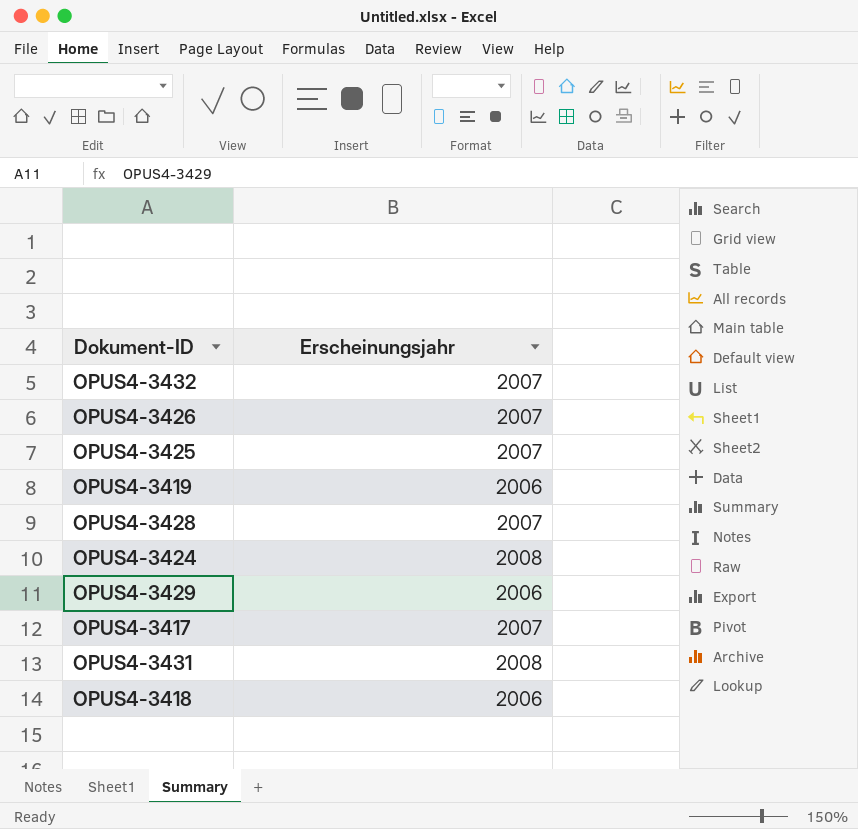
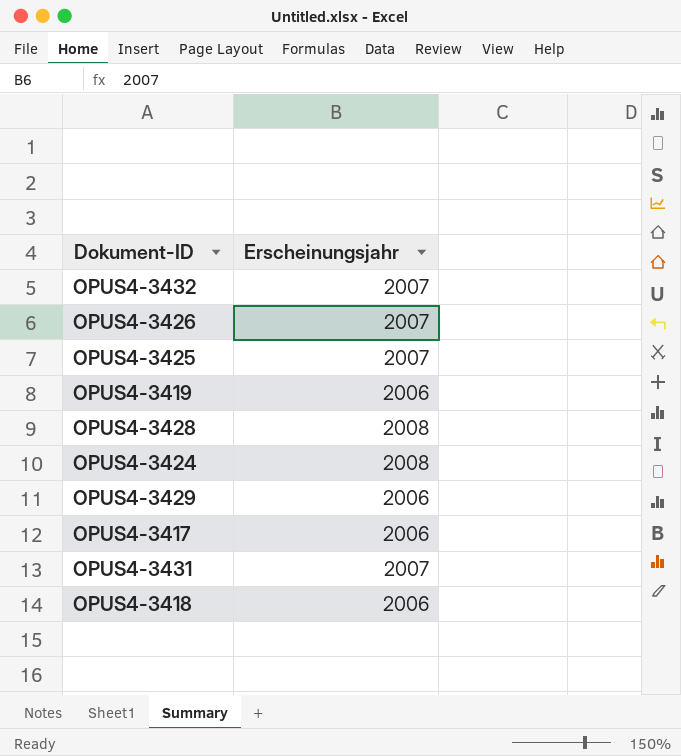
OPUS4-3428 | Erscheinungsjahr: 2007 -> 2008
OPUS4-3417 | Erscheinungsjahr: 2007 -> 2006
OPUS4-3431 | Erscheinungsjahr: 2008 -> 2007

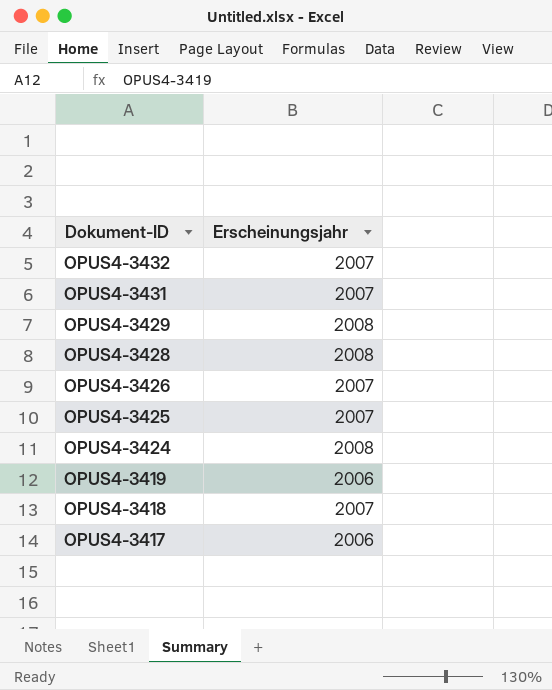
row order: none -> Dokument-ID descending
OPUS4-3429 | Erscheinungsjahr: 2006 -> 2008
OPUS4-3418 | Erscheinungsjahr: 2006 -> 2007

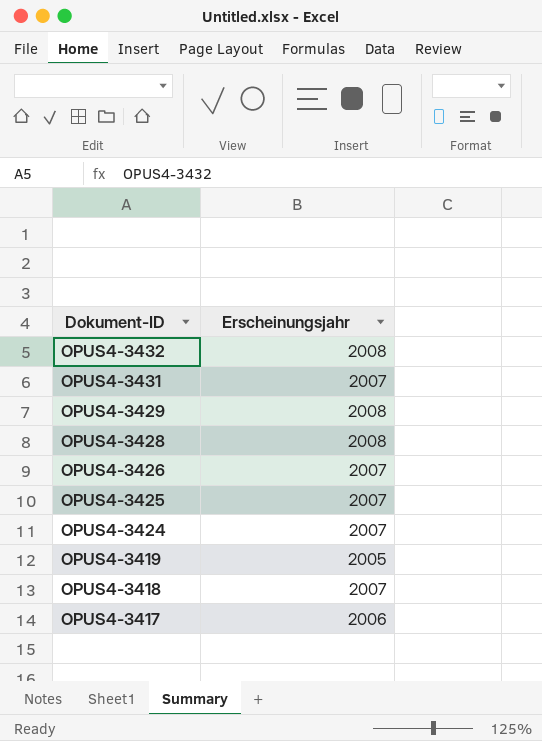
OPUS4-3432 | Erscheinungsjahr: 2007 -> 2008
OPUS4-3424 | Erscheinungsjahr: 2008 -> 2007
OPUS4-3419 | Erscheinungsjahr: 2006 -> 2005

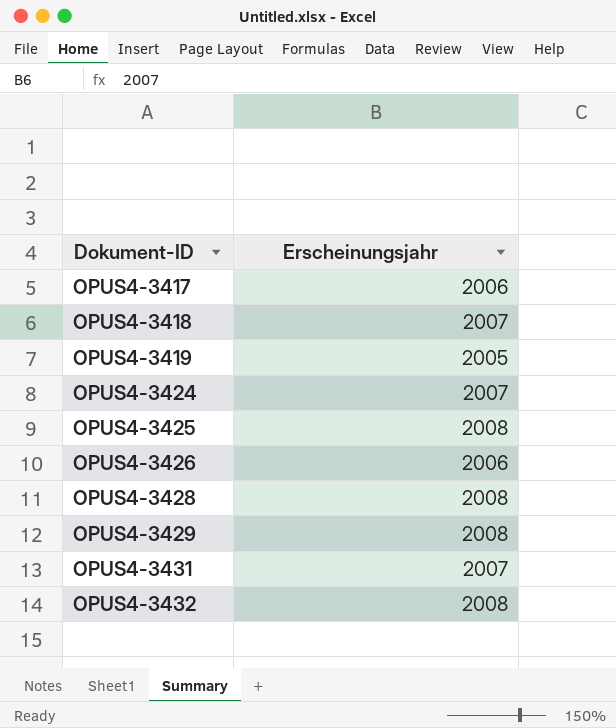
row order: Dokument-ID descending -> Dokument-ID ascending
OPUS4-3425 | Erscheinungsjahr: 2007 -> 2008
OPUS4-3426 | Erscheinungsjahr: 2007 -> 2006

